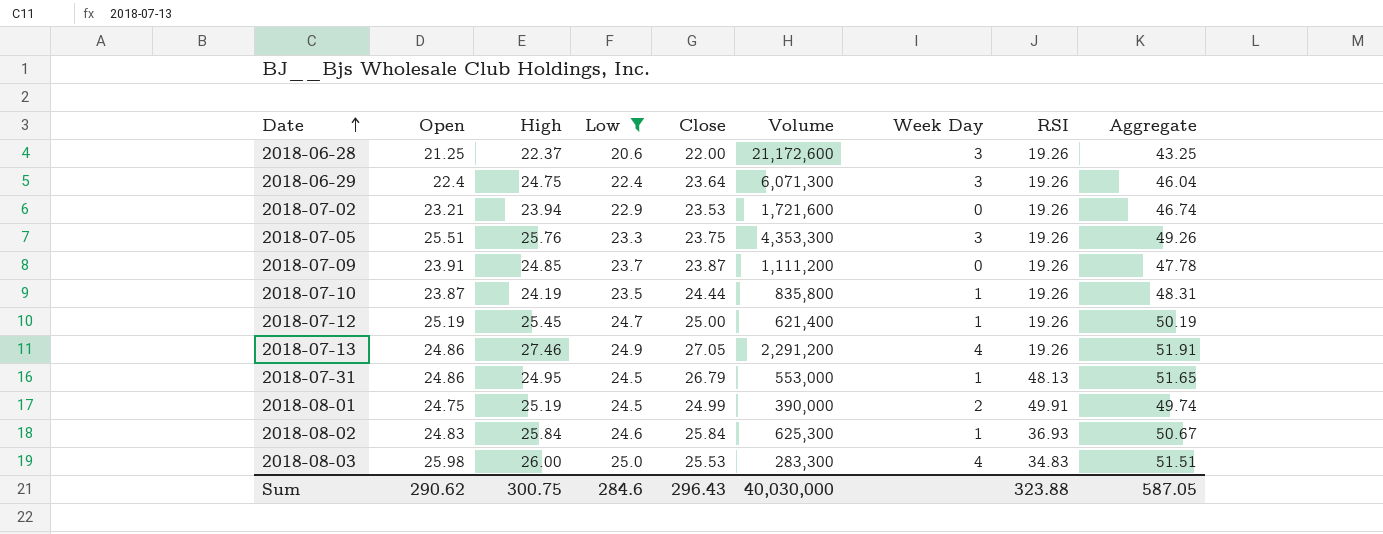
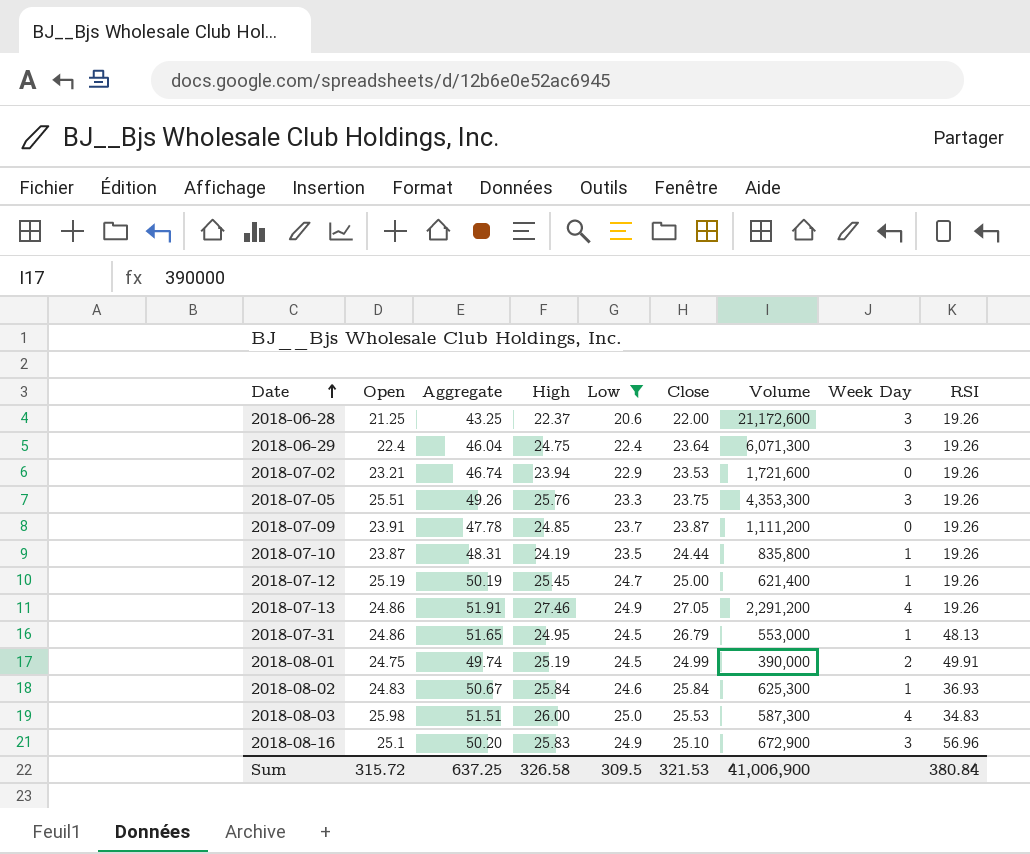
column Aggregate | position: 9 -> 3
2018-08-03 | Volume: 283,300 -> 587,300
row 2018-08-16: none -> 25.1 | 50.20 | 25.83 | 24.9 | 25.10 | 672,900 | 3 | 56.96
Sum | Open: 290.62 -> 315.72
Sum | Aggregate: 587.05 -> 637.25
Sum | High: 300.75 -> 326.58
Sum | Low: 284.6 -> 309.5
Sum | Close: 296.43 -> 321.53
Sum | Volume: 40,030,000 -> 41,006,900
Sum | RSI: 323.88 -> 380.84

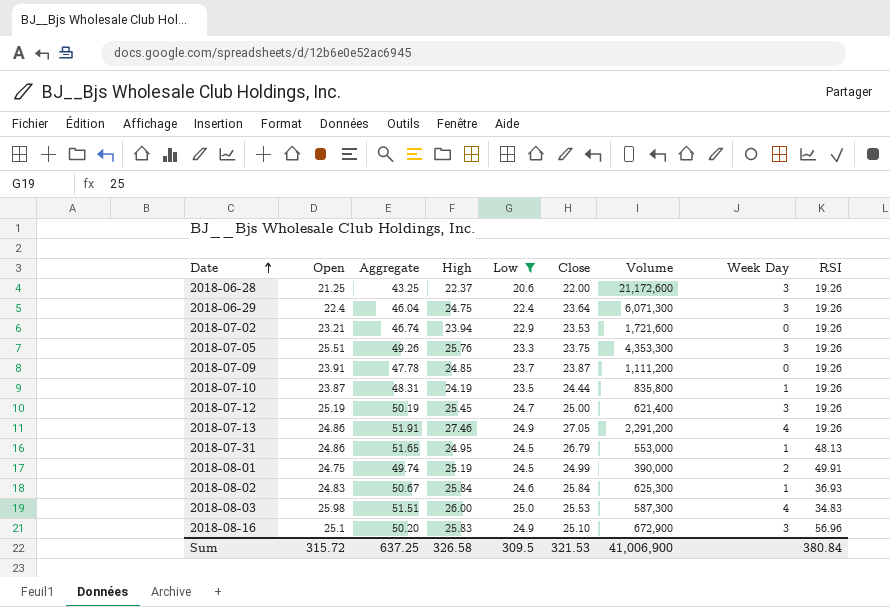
2018-07-12 | Week Day: 1 -> 3

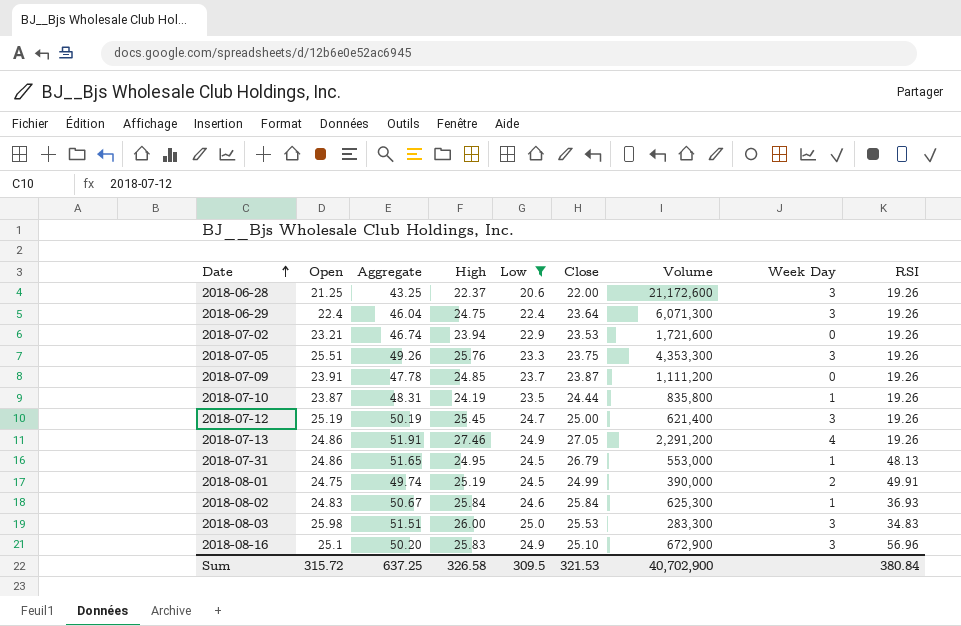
2018-08-03 | Volume: 587,300 -> 283,300
2018-08-03 | Week Day: 4 -> 3
Sum | Volume: 41,006,900 -> 40,702,900

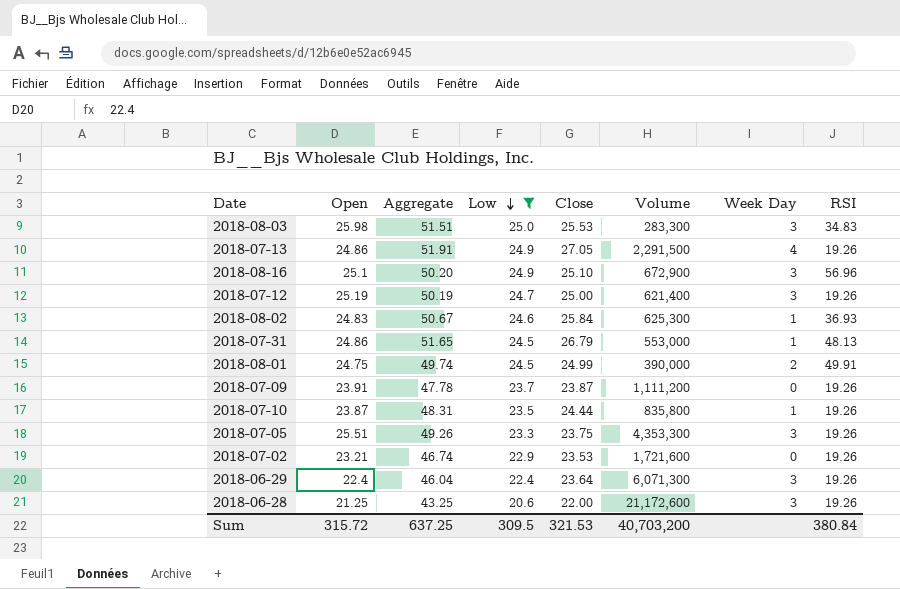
row order: Date ascending -> Low descending
column High | position: 4 -> none
2018-07-13 | Volume: 2,291,200 -> 2,291,500
Sum | Volume: 40,702,900 -> 40,703,200

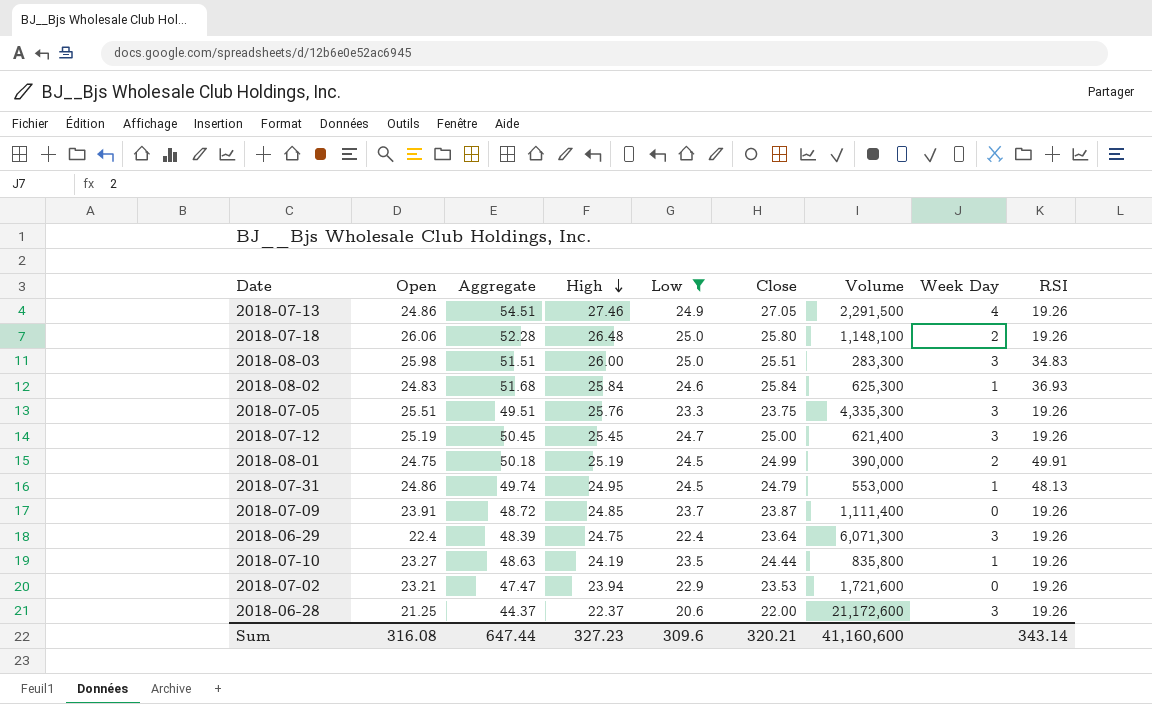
row order: Low descending -> High descending
column Aggregate | formula: [Open] + [Close] -> [High] + [Close]
column High | position: none -> 4
row 2018-08-16: 25.1 | 50.20 | 24.9 | 25.10 | 672,900 | 3 | 56.96 -> none
row 2018-07-18: none -> 26.06 | 52.28 | 26.48 | 25.0 | 25.80 | 1,148,100 | 2 | 19.26
2018-08-03 | Close: 25.53 -> 25.51
2018-07-05 | Volume: 4,353,300 -> 4,335,300
2018-07-31 | Close: 26.79 -> 24.79
2018-07-09 | Volume: 1,111,200 -> 1,111,400
2018-07-10 | Open: 23.87 -> 23.27
Sum | Open: 315.72 -> 316.08
Sum | Aggregate: 637.25 -> 647.44
Sum | Low: 309.5 -> 309.6
Sum | Close: 321.53 -> 320.21
Sum | Volume: 40,703,200 -> 41,160,600
Sum | RSI: 380.84 -> 343.14

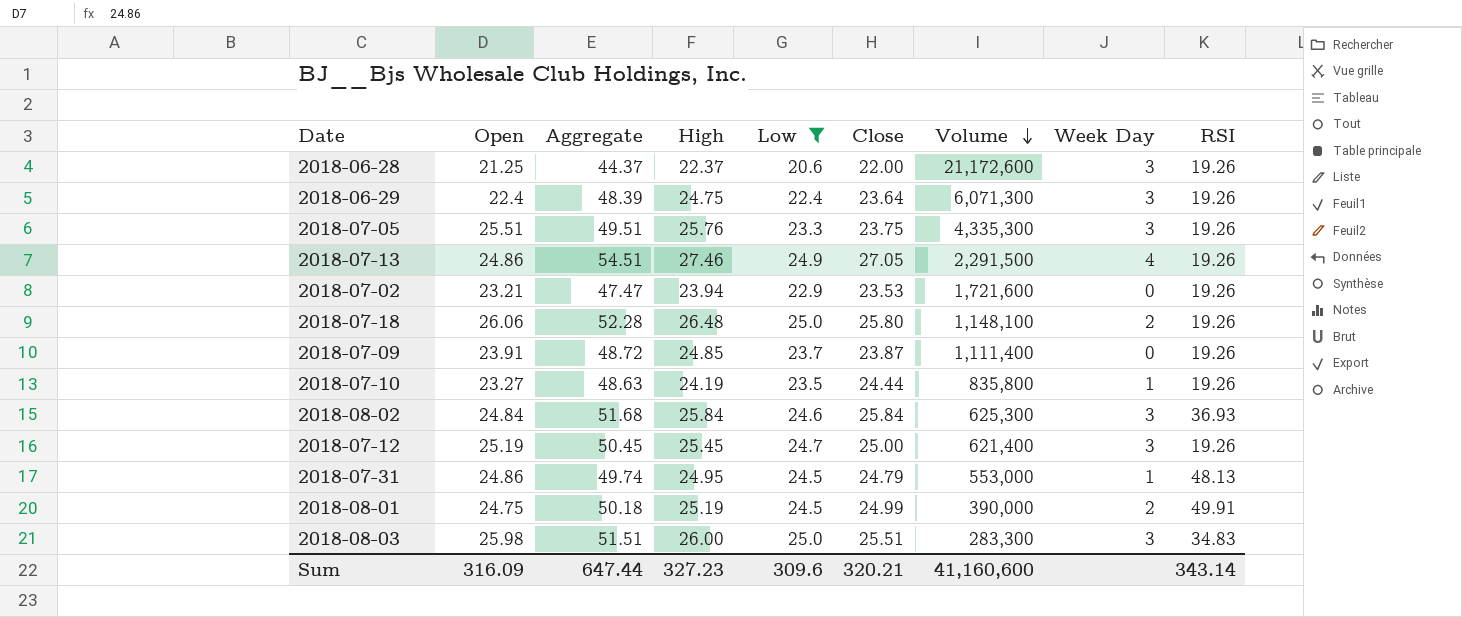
row order: High descending -> Volume descending
2018-08-02 | Open: 24.83 -> 24.84
2018-08-02 | Week Day: 1 -> 3
Sum | Open: 316.08 -> 316.09

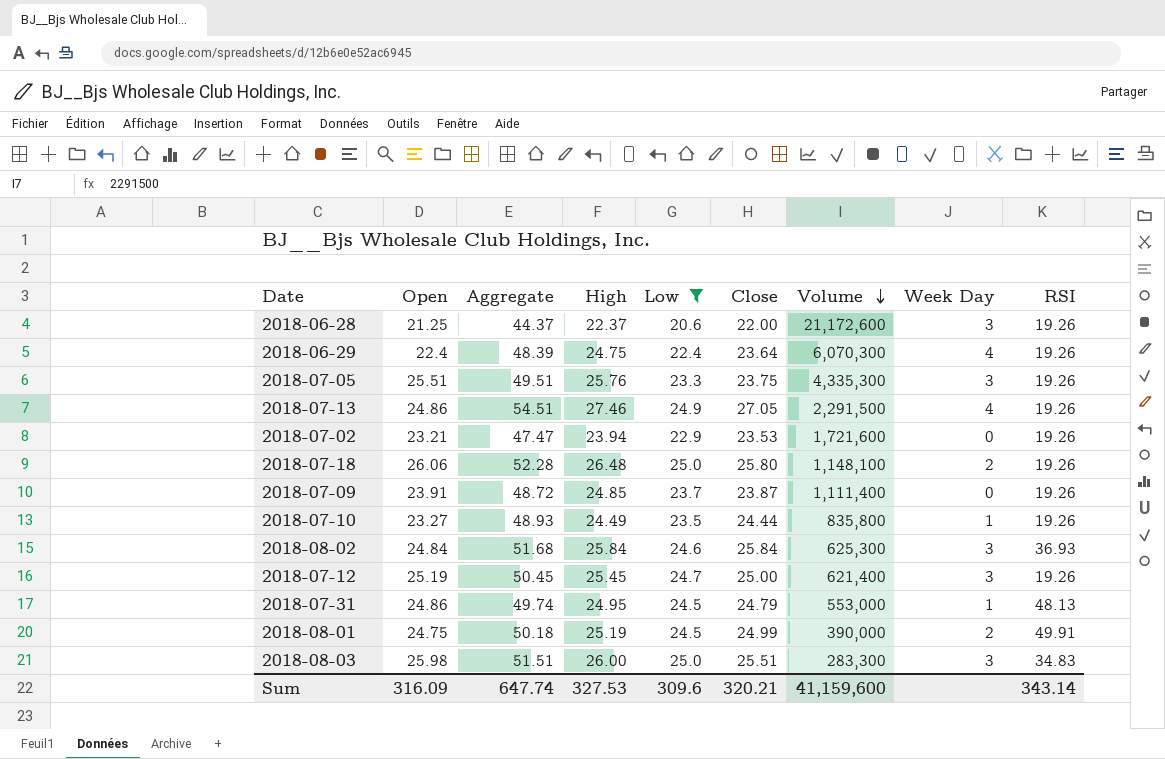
2018-06-29 | Volume: 6,071,300 -> 6,070,300
2018-06-29 | Week Day: 3 -> 4
2018-07-10 | Aggregate: 48.63 -> 48.93
2018-07-10 | High: 24.19 -> 24.49
Sum | Aggregate: 647.44 -> 647.74
Sum | High: 327.23 -> 327.53
Sum | Volume: 41,160,600 -> 41,159,600

